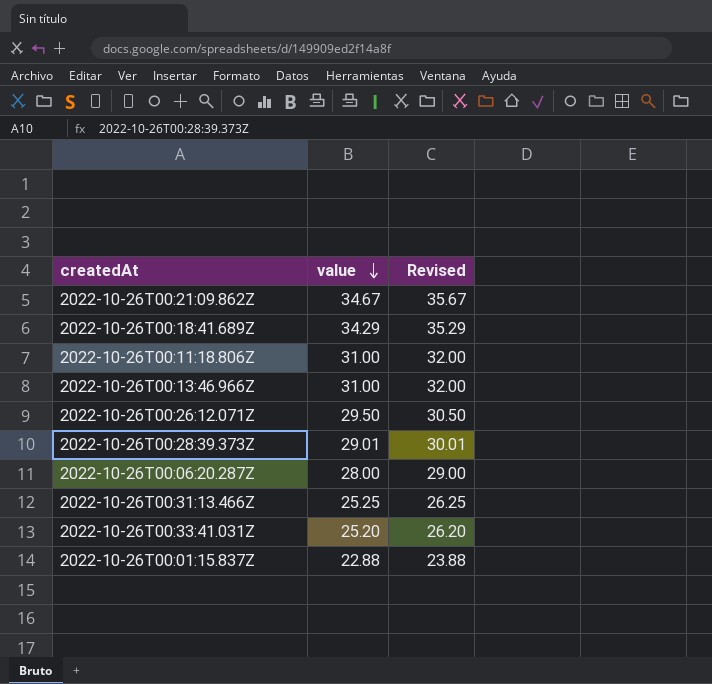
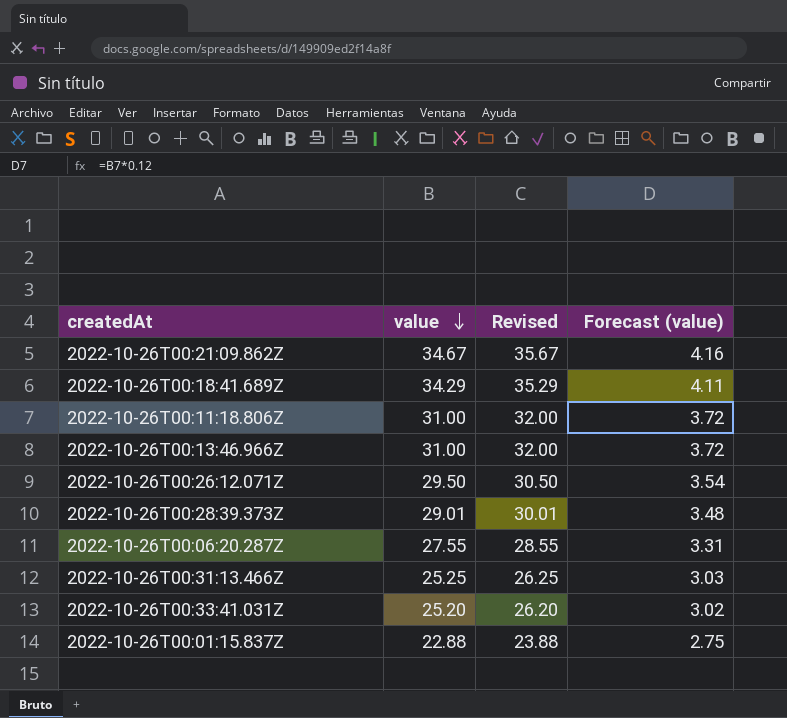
column Forecast (value) | formula: none -> [value] * 0.12
2022-10-26T00:06:20.287Z | value: 28.00 -> 27.55
2022-10-26T00:06:20.287Z | Revised: 29.00 -> 28.55

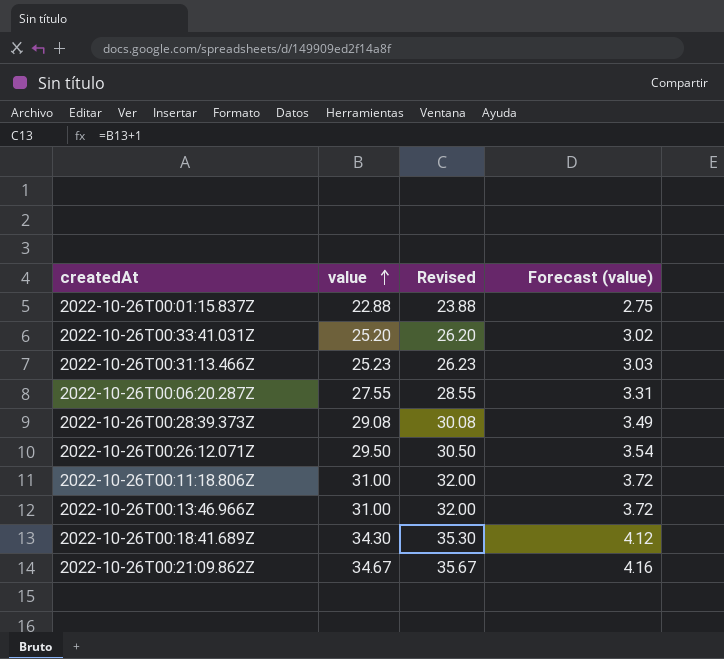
row order: value descending -> value ascending
2022-10-26T00:31:13.466Z | value: 25.25 -> 25.23
2022-10-26T00:31:13.466Z | Revised: 26.25 -> 26.23
2022-10-26T00:28:39.373Z | value: 29.01 -> 29.08
2022-10-26T00:28:39.373Z | Revised: 30.01 -> 30.08
2022-10-26T00:28:39.373Z | Forecast (value): 3.48 -> 3.49
2022-10-26T00:18:41.689Z | value: 34.29 -> 34.30
2022-10-26T00:18:41.689Z | Revised: 35.29 -> 35.30
2022-10-26T00:18:41.689Z | Forecast (value): 4.11 -> 4.12

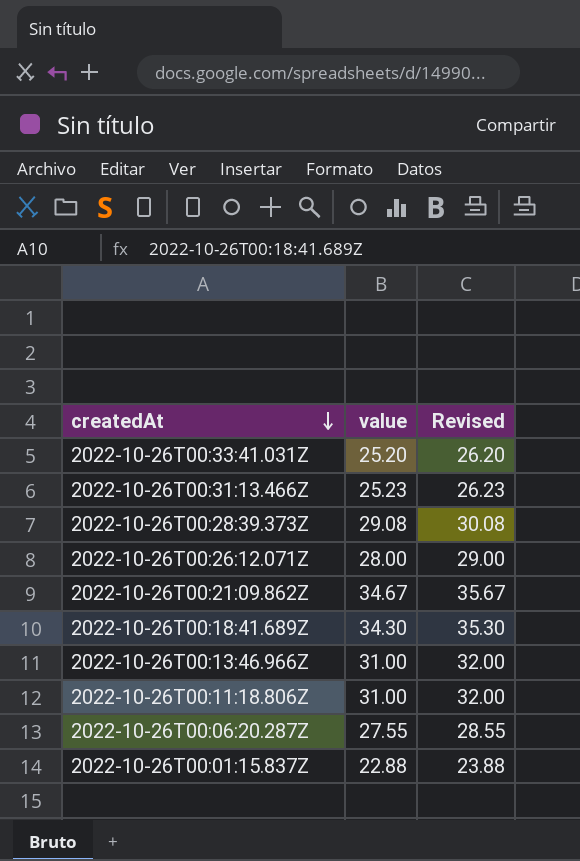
row order: value ascending -> createdAt descending
column Forecast (value) | formula: [value] * 0.12 -> none
2022-10-26T00:26:12.071Z | value: 29.50 -> 28.00
2022-10-26T00:26:12.071Z | Revised: 30.50 -> 29.00

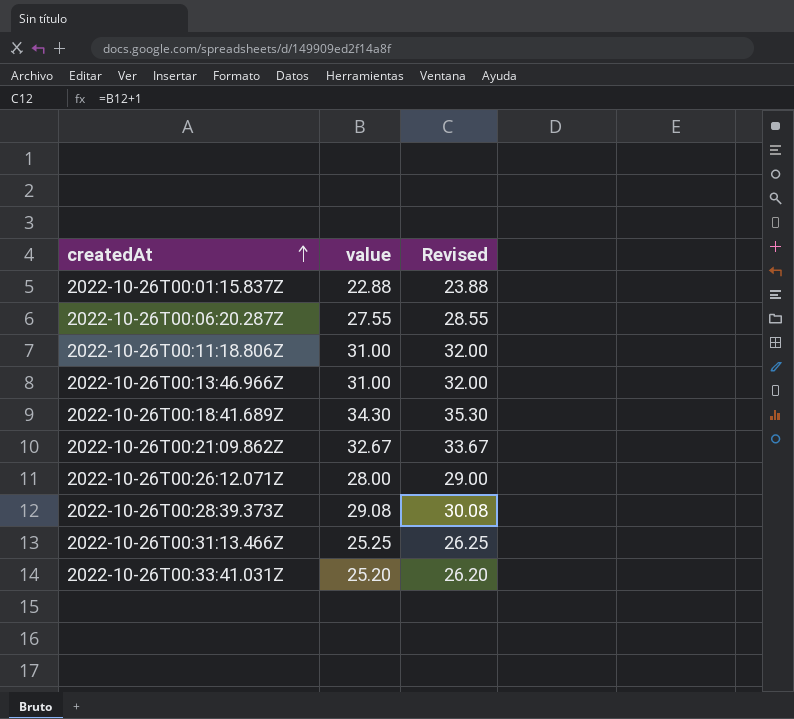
row order: createdAt descending -> createdAt ascending
2022-10-26T00:21:09.862Z | value: 34.67 -> 32.67
2022-10-26T00:21:09.862Z | Revised: 35.67 -> 33.67
2022-10-26T00:31:13.466Z | value: 25.23 -> 25.25
2022-10-26T00:31:13.466Z | Revised: 26.23 -> 26.25

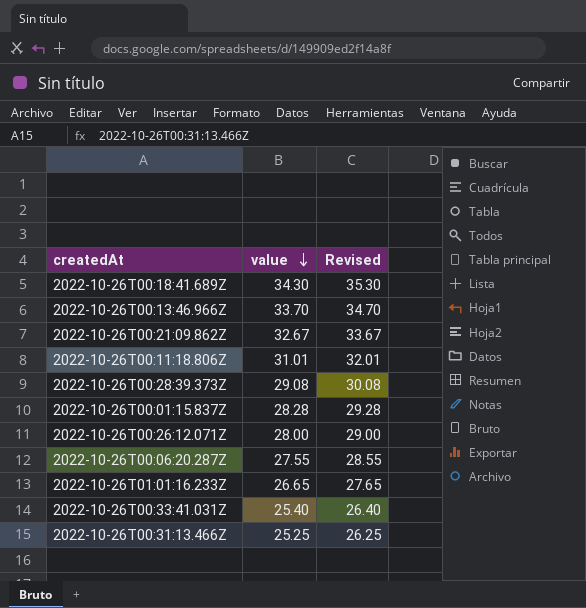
row order: createdAt ascending -> value descending
2022-10-26T00:13:46.966Z | value: 31.00 -> 33.70
2022-10-26T00:13:46.966Z | Revised: 32.00 -> 34.70
2022-10-26T00:11:18.806Z | value: 31.00 -> 31.01
2022-10-26T00:11:18.806Z | Revised: 32.00 -> 32.01
2022-10-26T00:01:15.837Z | value: 22.88 -> 28.28
2022-10-26T00:01:15.837Z | Revised: 23.88 -> 29.28
row 2022-10-26T01:01:16.233Z: none -> 26.65 | 27.65
2022-10-26T00:33:41.031Z | value: 25.20 -> 25.40
2022-10-26T00:33:41.031Z | Revised: 26.20 -> 26.40

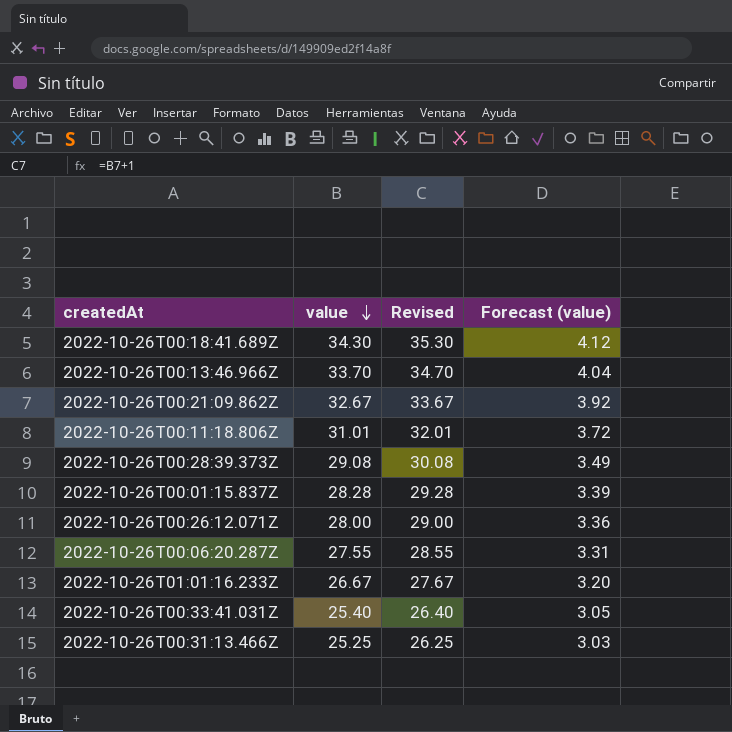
column Forecast (value) | formula: none -> [value] * 0.12
2022-10-26T01:01:16.233Z | value: 26.65 -> 26.67
2022-10-26T01:01:16.233Z | Revised: 27.65 -> 27.67

